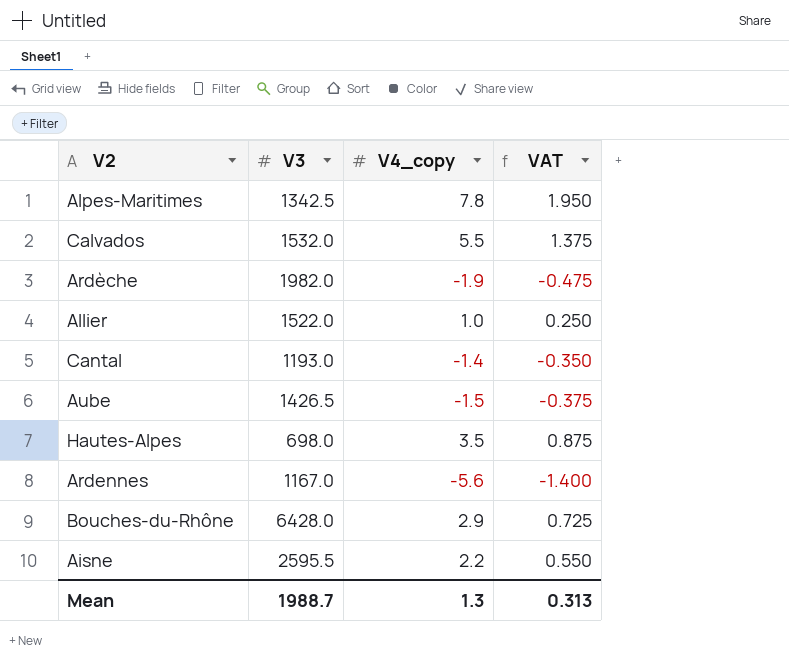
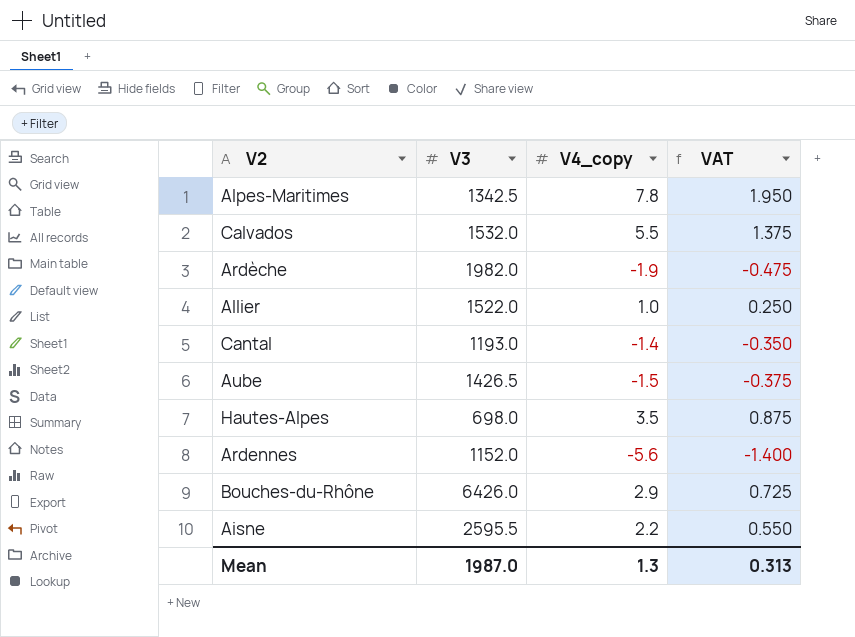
Ardennes | V3: 1167.0 -> 1152.0
Bouches-du-Rhône | V3: 6428.0 -> 6426.0
Mean | V3: 1988.7 -> 1987.0

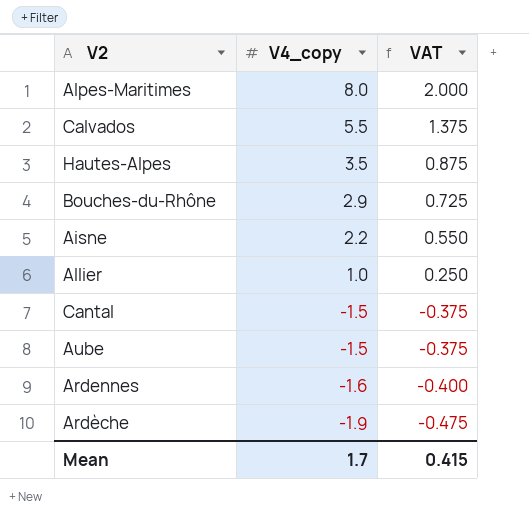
row order: none -> V4_copy descending
column V3 | position: 2 -> none
Alpes-Maritimes | V4_copy: 7.8 -> 8.0
Alpes-Maritimes | VAT: 1.950 -> 2.000
Cantal | V4_copy: -1.4 -> -1.5
Cantal | VAT: -0.350 -> -0.375
Ardennes | V4_copy: -5.6 -> -1.6
Ardennes | VAT: -1.400 -> -0.400
Mean | V4_copy: 1.3 -> 1.7
Mean | VAT: 0.313 -> 0.415

